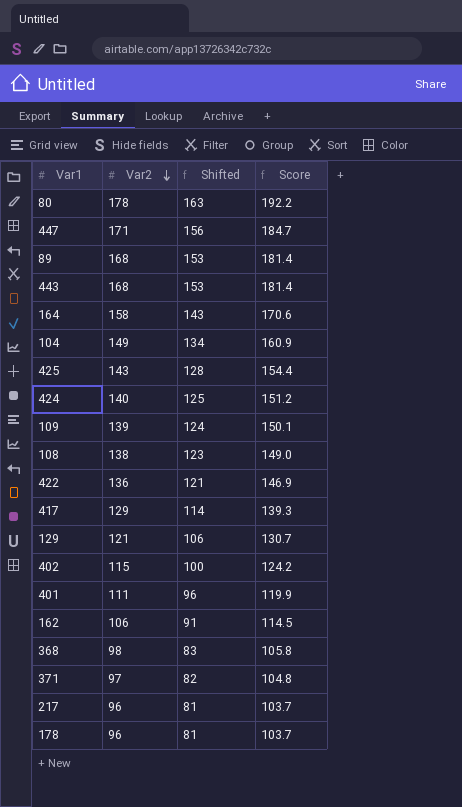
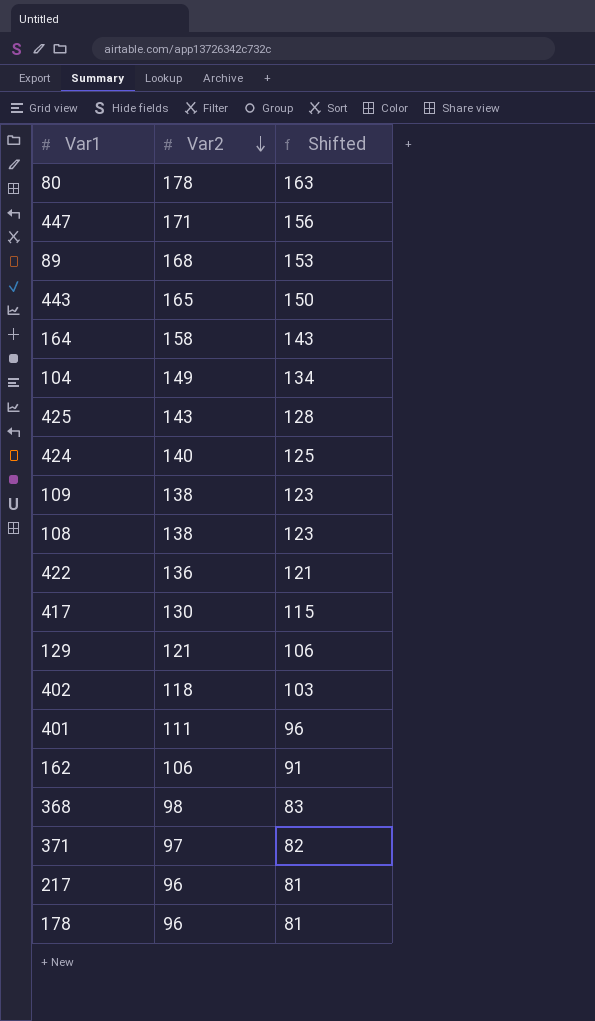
column Score | formula: [Var2] * 1.08 -> none
443 | Var2: 168 -> 165
443 | Shifted: 153 -> 150
109 | Var2: 139 -> 138
109 | Shifted: 124 -> 123
417 | Var2: 129 -> 130
417 | Shifted: 114 -> 115
402 | Var2: 115 -> 118
402 | Shifted: 100 -> 103

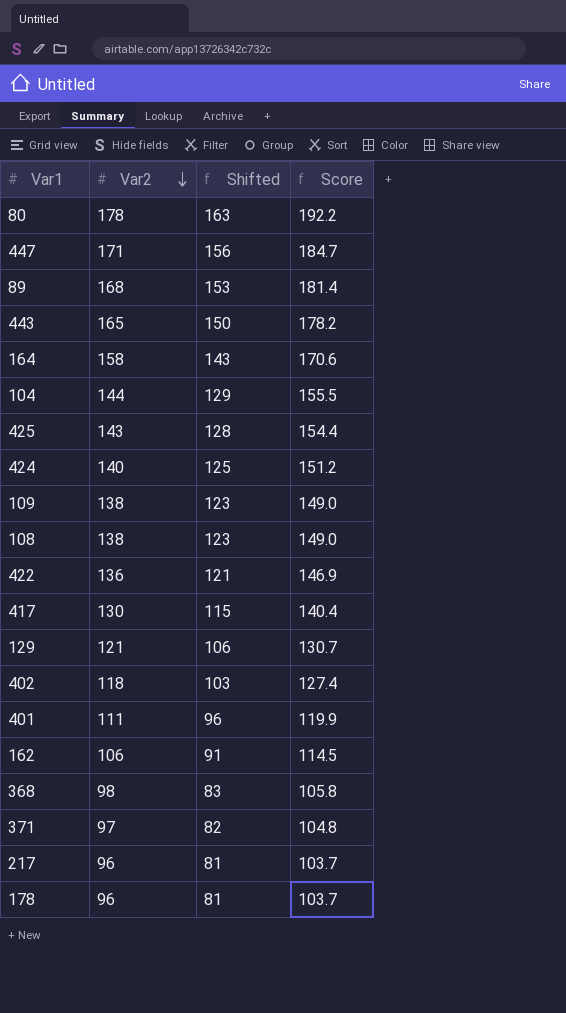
column Score | formula: none -> [Var2] * 1.08
104 | Var2: 149 -> 144
104 | Shifted: 134 -> 129

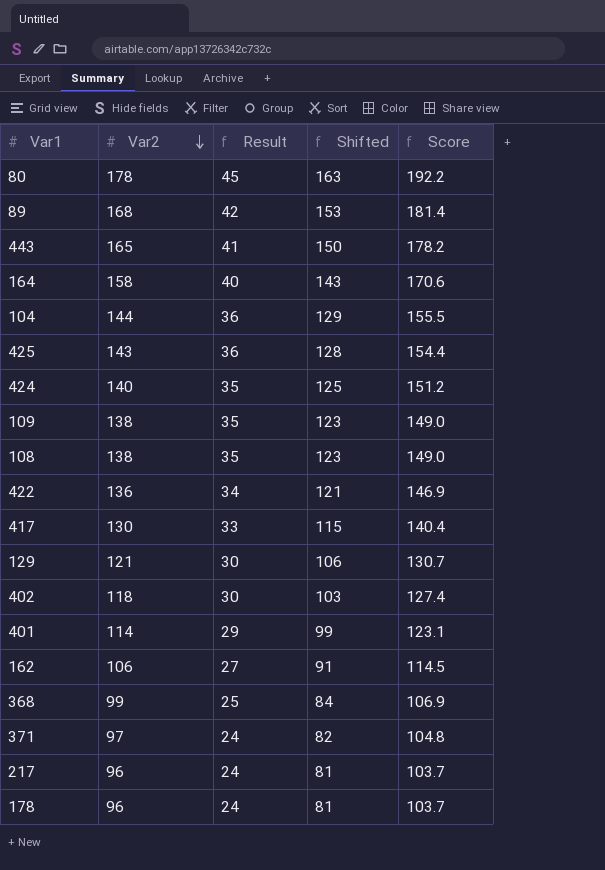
column Result | formula: none -> [Var2] * 0.25
row 447: 171 | 156 | 184.7 -> none
401 | Var2: 111 -> 114
401 | Shifted: 96 -> 99
401 | Score: 119.9 -> 123.1
368 | Var2: 98 -> 99
368 | Shifted: 83 -> 84
368 | Score: 105.8 -> 106.9

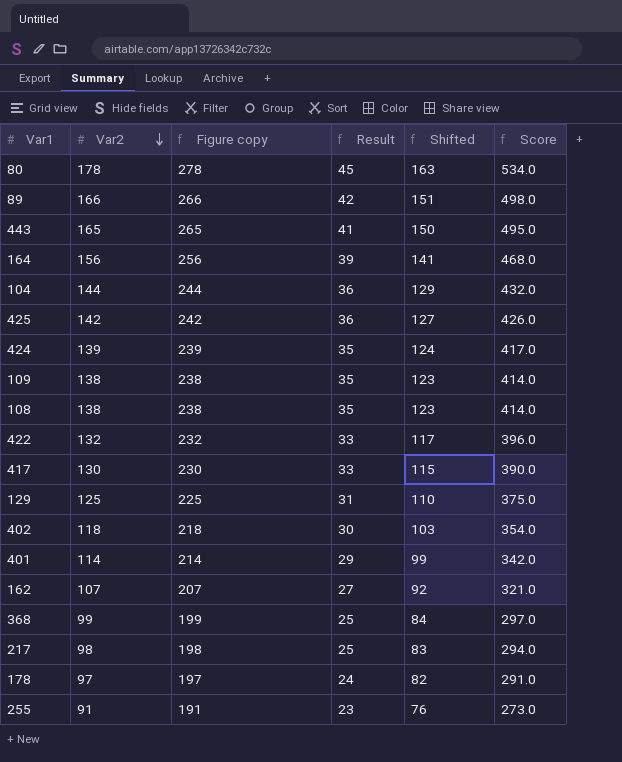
column Figure copy | formula: none -> [Var2] + 100
column Score | formula: [Var2] * 1.08 -> [Var2] * 3
row 371: 97 | 24 | 82 | 104.8 -> none
89 | Var2: 168 -> 166
89 | Shifted: 153 -> 151
164 | Var2: 158 -> 156
164 | Result: 40 -> 39
164 | Shifted: 143 -> 141
425 | Var2: 143 -> 142
425 | Shifted: 128 -> 127
424 | Var2: 140 -> 139
424 | Shifted: 125 -> 124
422 | Var2: 136 -> 132
422 | Result: 34 -> 33
422 | Shifted: 121 -> 117
129 | Var2: 121 -> 125
129 | Result: 30 -> 31
129 | Shifted: 106 -> 110
162 | Var2: 106 -> 107
162 | Shifted: 91 -> 92
217 | Var2: 96 -> 98
217 | Result: 24 -> 25
217 | Shifted: 81 -> 83
178 | Var2: 96 -> 97
178 | Shifted: 81 -> 82
row 255: none -> 91 | 191 | 23 | 76 | 273.0

